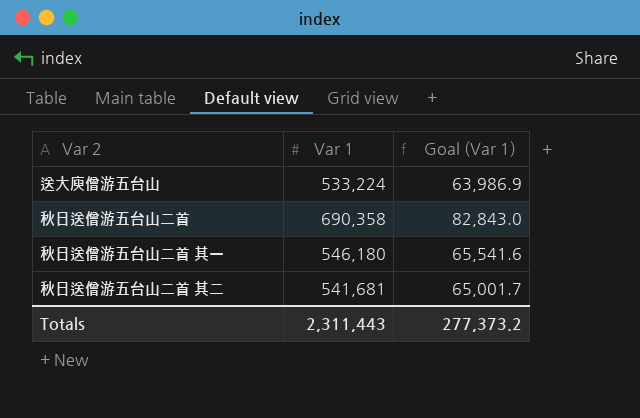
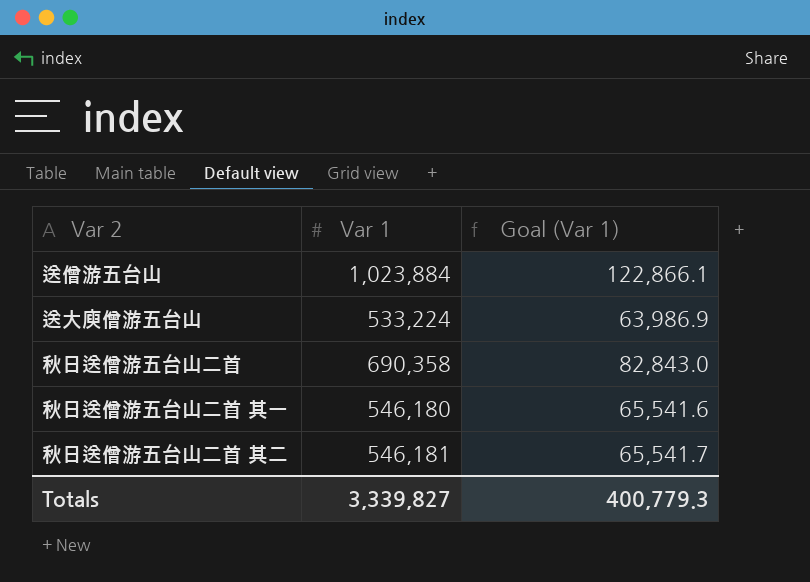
row 送僧游五台山: none -> 1,023,884 | 122,866.1
秋日送僧游五台山二首 其二 | Var 1: 541,681 -> 546,181
秋日送僧游五台山二首 其二 | Goal (Var 1): 65,001.7 -> 65,541.7
Totals | Var 1: 2,311,443 -> 3,339,827
Totals | Goal (Var 1): 277,373.2 -> 400,779.3

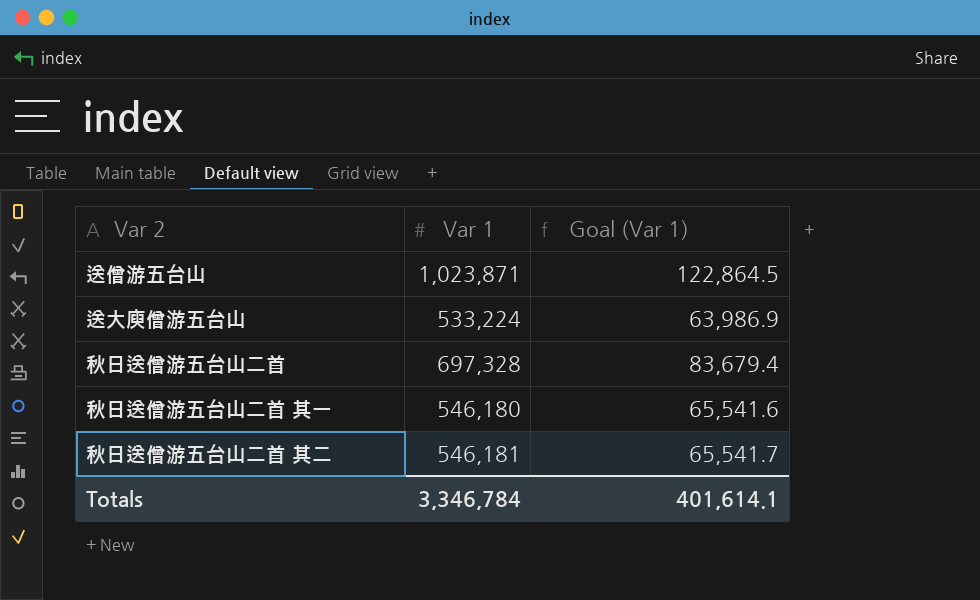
送僧游五台山 | Var 1: 1,023,884 -> 1,023,871
送僧游五台山 | Goal (Var 1): 122,866.1 -> 122,864.5
秋日送僧游五台山二首 | Var 1: 690,358 -> 697,328
秋日送僧游五台山二首 | Goal (Var 1): 82,843.0 -> 83,679.4
Totals | Var 1: 3,339,827 -> 3,346,784
Totals | Goal (Var 1): 400,779.3 -> 401,614.1

